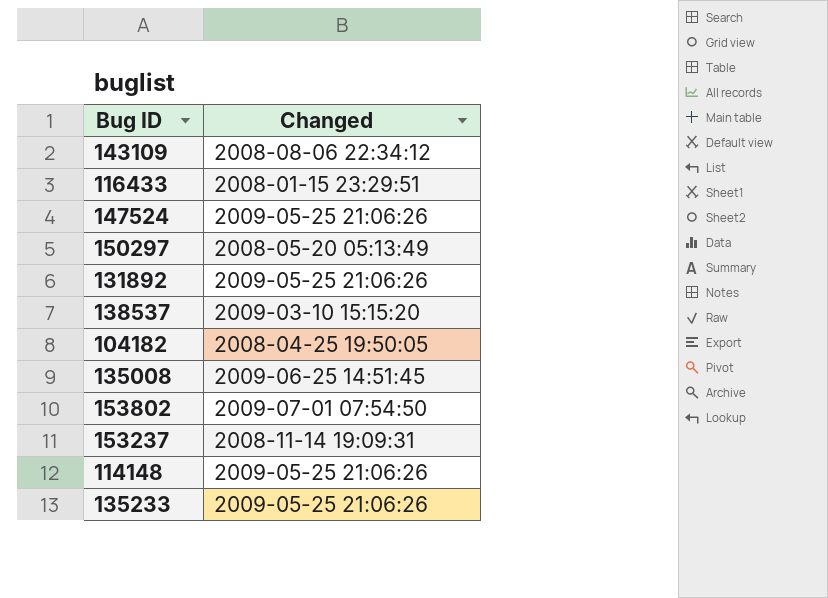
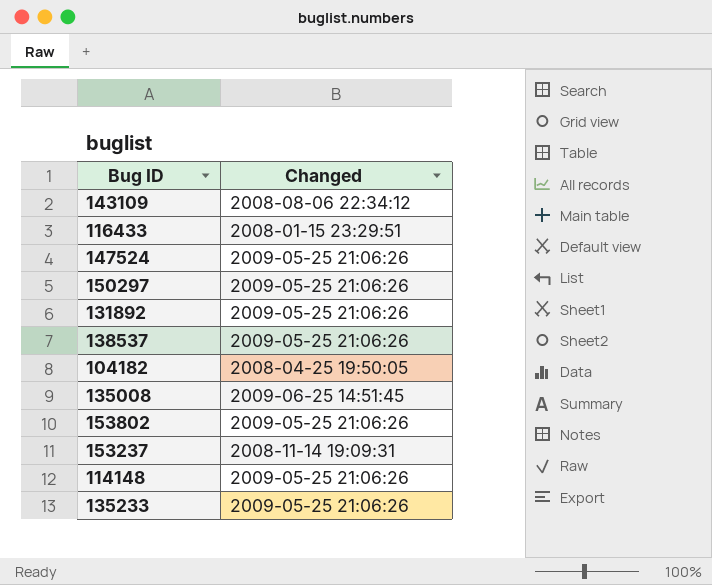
150297 | Changed: 2008-05-20 05:13:49 -> 2009-05-25 21:06:26
138537 | Changed: 2009-03-10 15:15:20 -> 2009-05-25 21:06:26
153802 | Changed: 2009-07-01 07:54:50 -> 2009-05-25 21:06:26

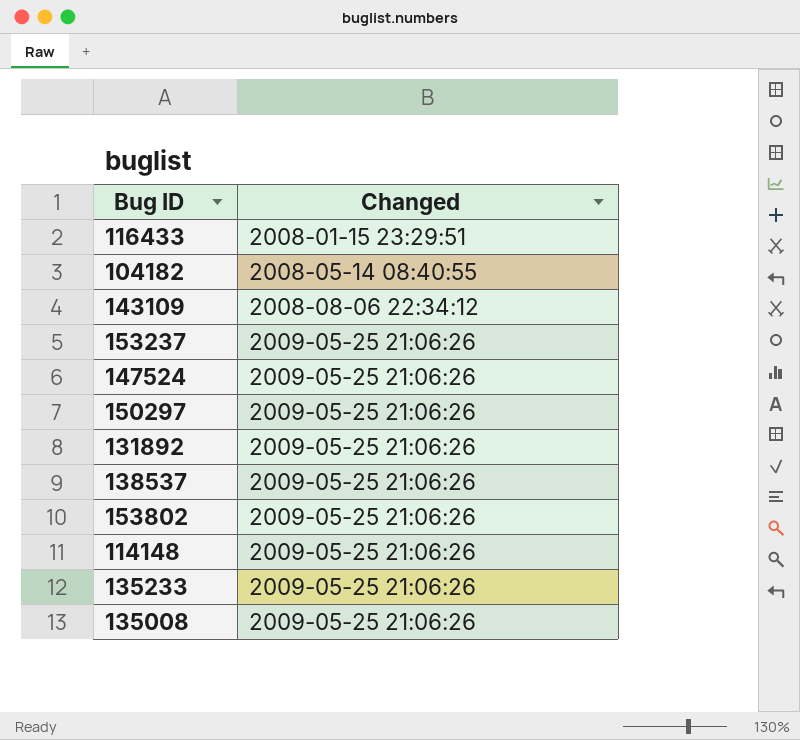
row order: none -> Changed ascending
104182 | Changed: 2008-04-25 19:50:05 -> 2008-05-14 08:40:55
153237 | Changed: 2008-11-14 19:09:31 -> 2009-05-25 21:06:26
135008 | Changed: 2009-06-25 14:51:45 -> 2009-05-25 21:06:26

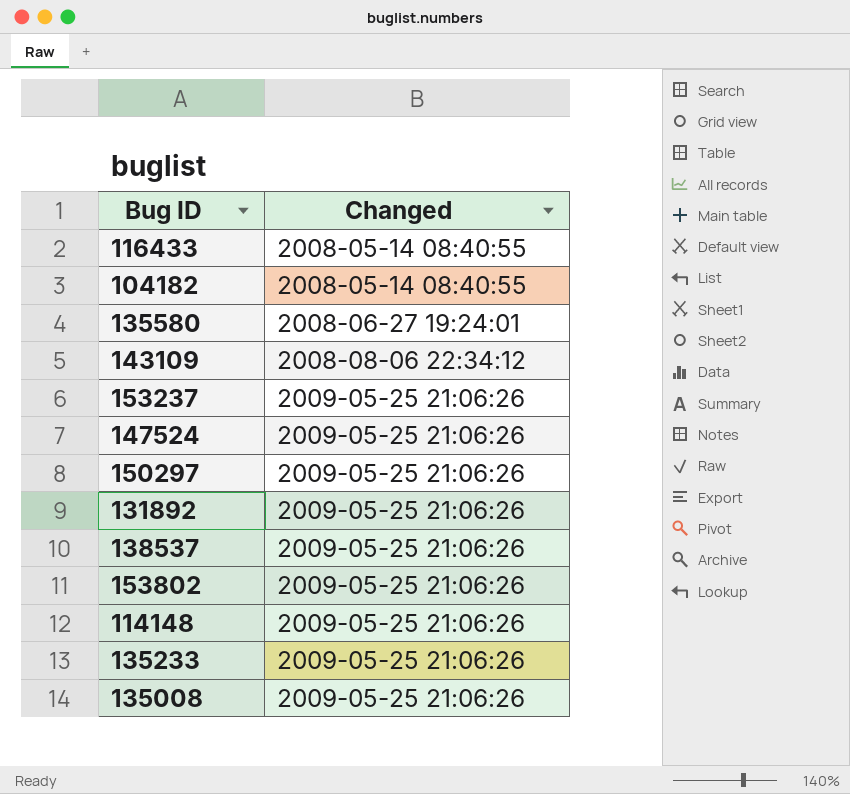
116433 | Changed: 2008-01-15 23:29:51 -> 2008-05-14 08:40:55
row 135580: none -> 2008-06-27 19:24:01

